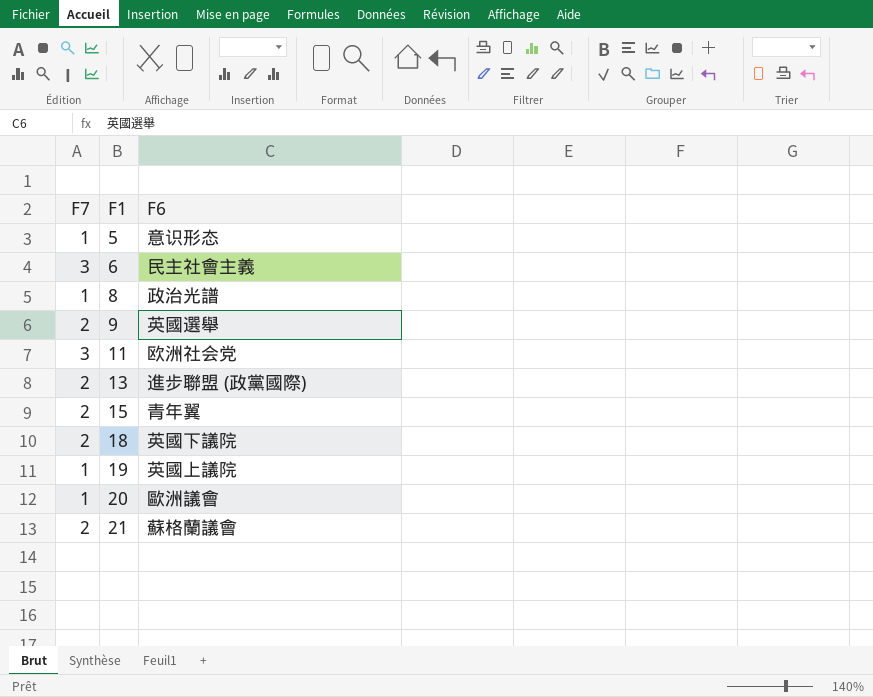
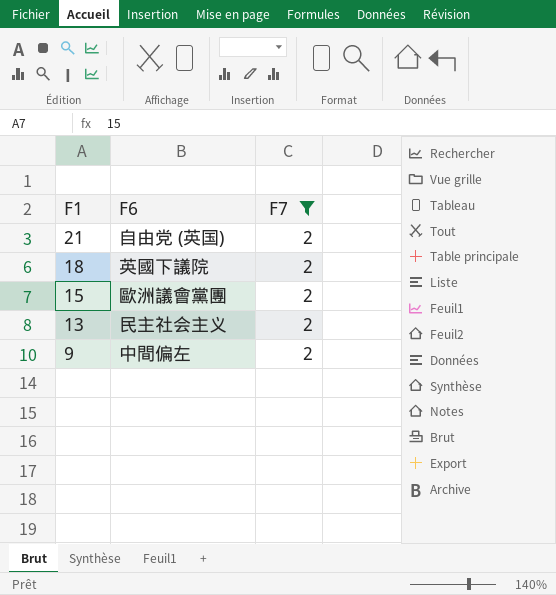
filter: none -> F7 = 2
row order: F1 ascending -> F1 descending
column F7 | position: 1 -> 3
21 | F6: 蘇格蘭議會 -> 自由党 (英国)
15 | F6: 青年翼 -> 歐洲議會黨團
13 | F6: 進步聯盟 (政黨國際) -> 民主社会主义
9 | F6: 英國選舉 -> 中間偏左

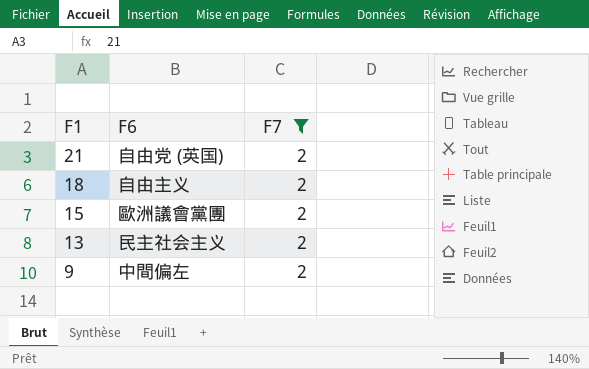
18 | F6: 英國下議院 -> 自由主义

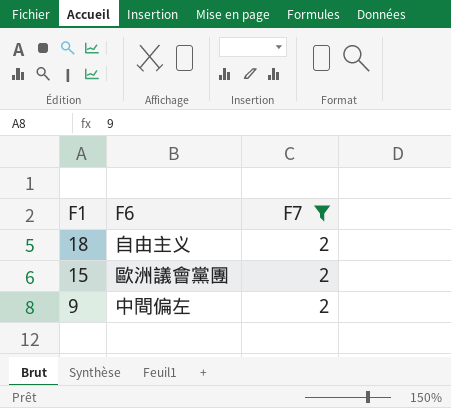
row 21: 自由党 (英国) | 2 -> none
row 13: 民主社会主义 | 2 -> none

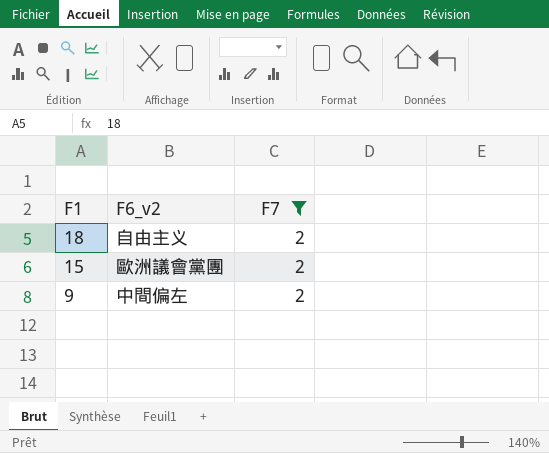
column name: F6 -> F6_v2

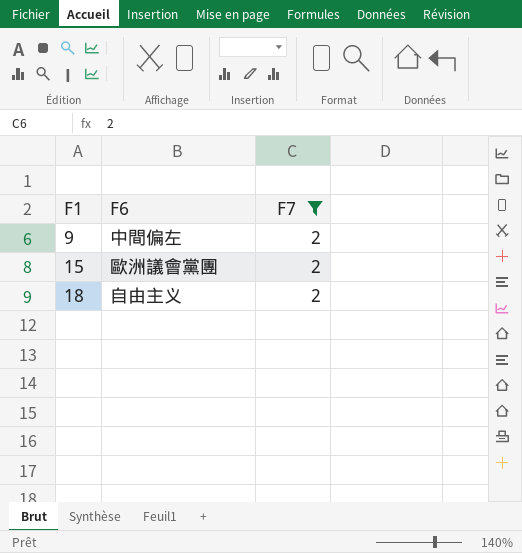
row order: F1 descending -> F1 ascending
column name: F6_v2 -> F6

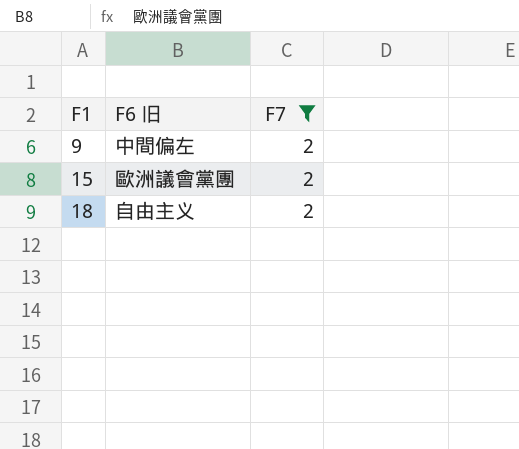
column name: F6 -> F6 旧

